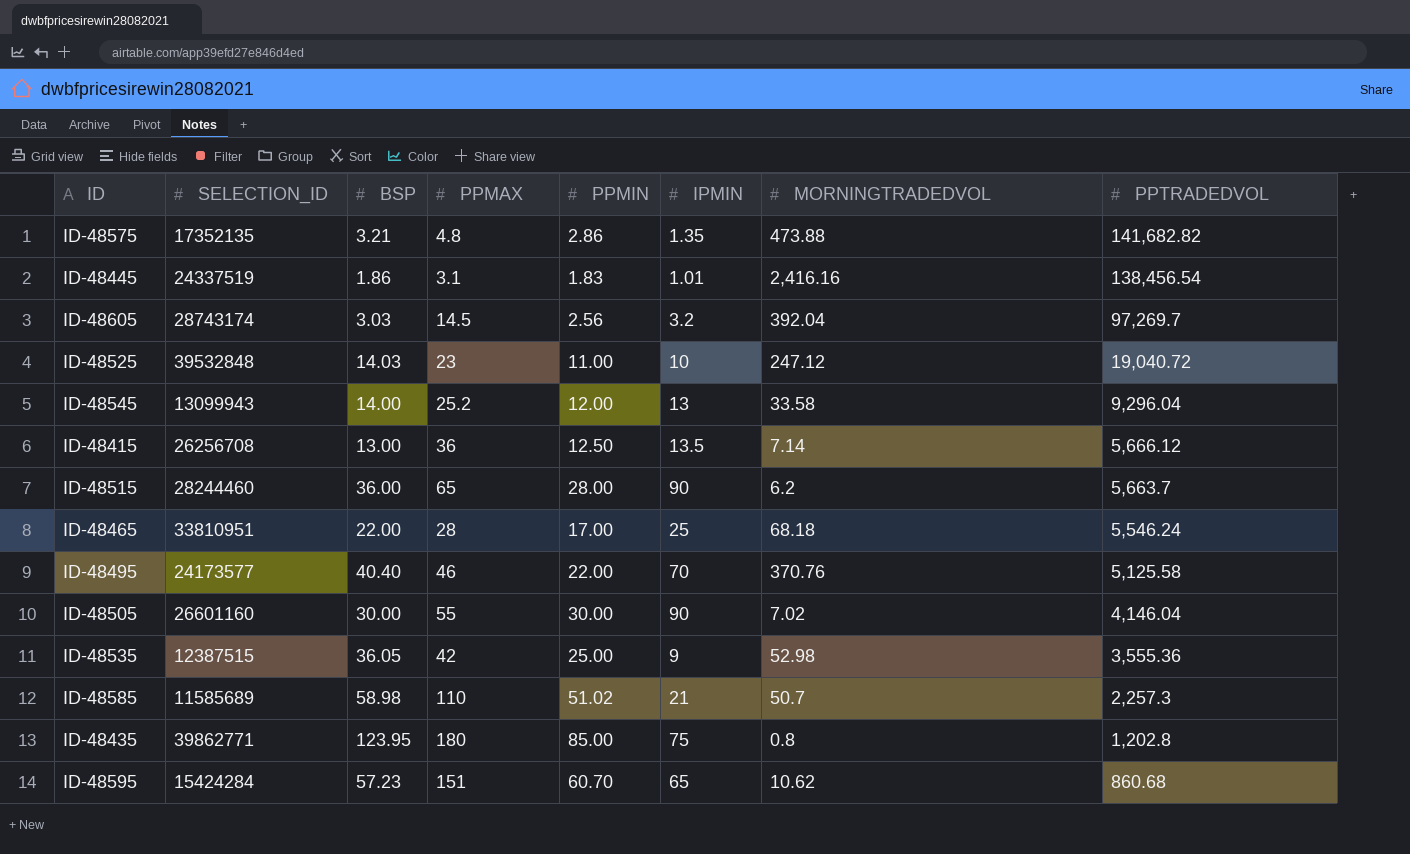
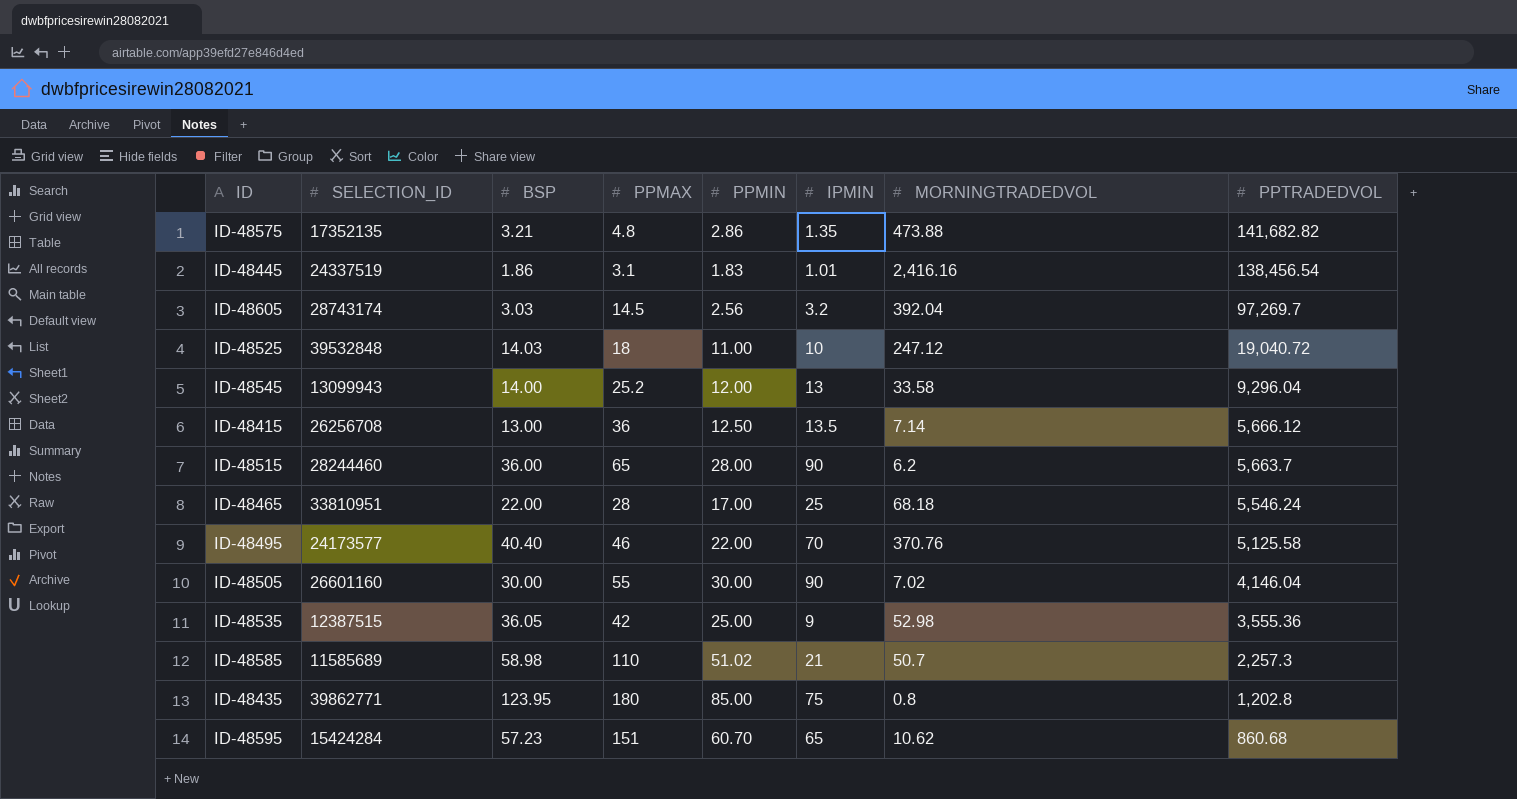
ID-48525 | PPMAX: 23 -> 18

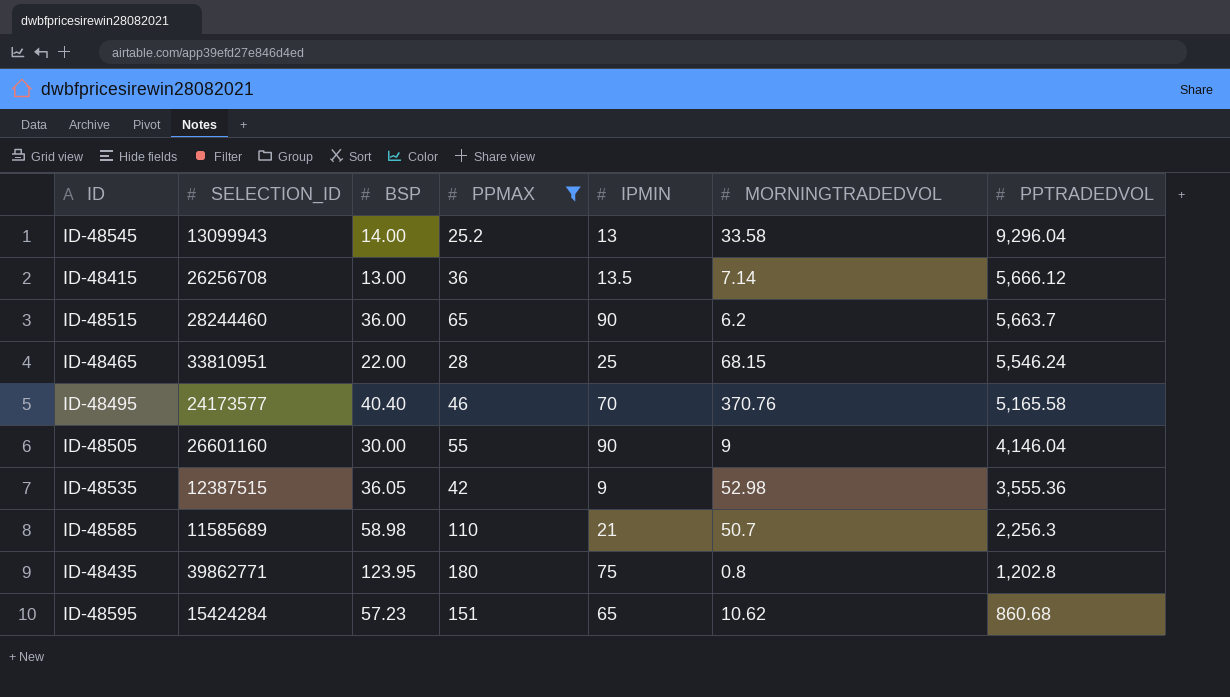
filter: none -> PPMAX >= 25.2
column PPMIN | position: 5 -> none
ID-48465 | MORNINGTRADEDVOL: 68.18 -> 68.15
ID-48495 | PPTRADEDVOL: 5,125.58 -> 5,165.58
ID-48505 | MORNINGTRADEDVOL: 7.02 -> 9
ID-48585 | PPTRADEDVOL: 2,257.3 -> 2,256.3

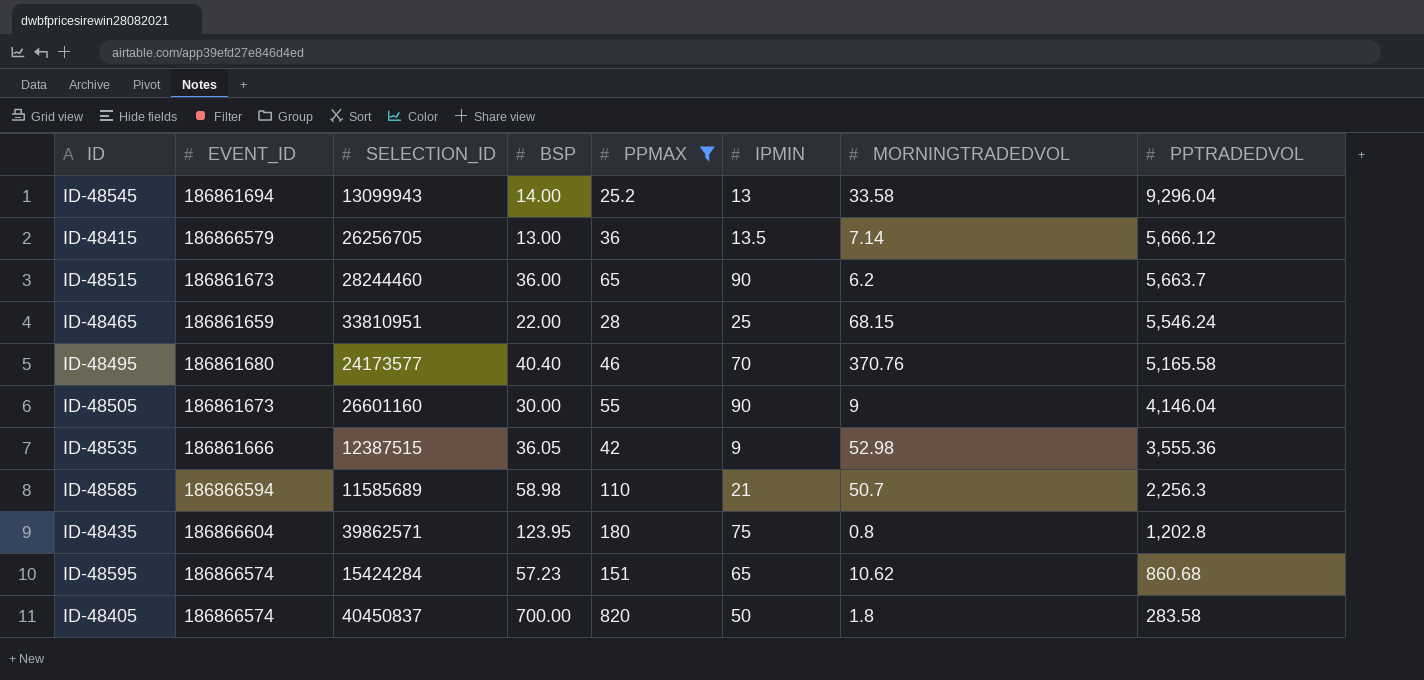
column EVENT_ID | position: none -> 2
ID-48415 | SELECTION_ID: 26256708 -> 26256705
ID-48435 | SELECTION_ID: 39862771 -> 39862571
row ID-48405: none -> 186866574 | 40450837 | 700.00 | 820 | 50 | 1.8 | 283.58

